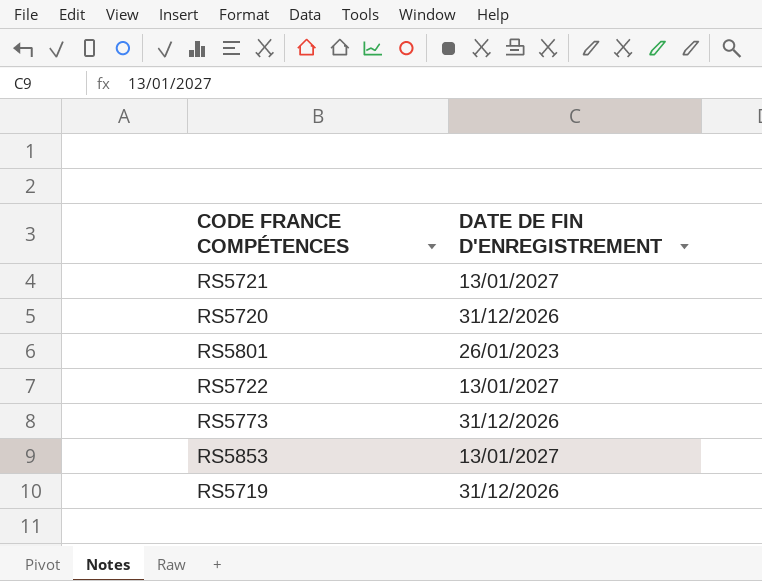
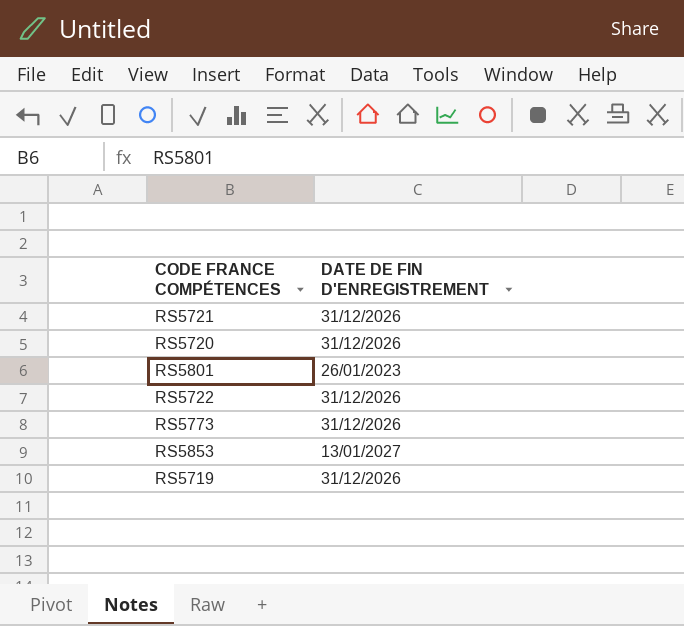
RS5721 | DATE DE FIN D'ENREGISTREMENT: 13/01/2027 -> 31/12/2026
RS5722 | DATE DE FIN D'ENREGISTREMENT: 13/01/2027 -> 31/12/2026

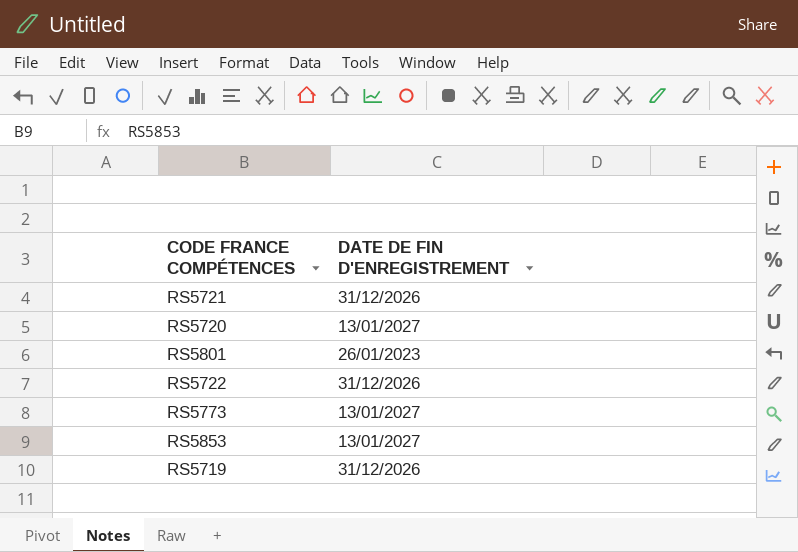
RS5720 | DATE DE FIN D'ENREGISTREMENT: 31/12/2026 -> 13/01/2027
RS5773 | DATE DE FIN D'ENREGISTREMENT: 31/12/2026 -> 13/01/2027

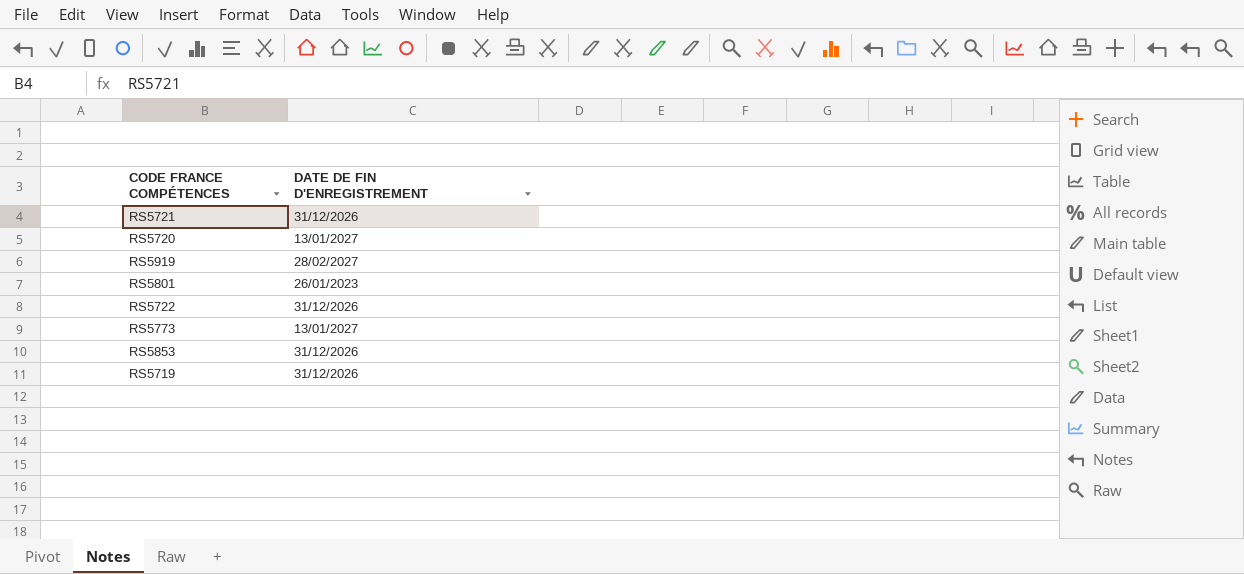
row RS5919: none -> 28/02/2027
RS5853 | DATE DE FIN D'ENREGISTREMENT: 13/01/2027 -> 31/12/2026

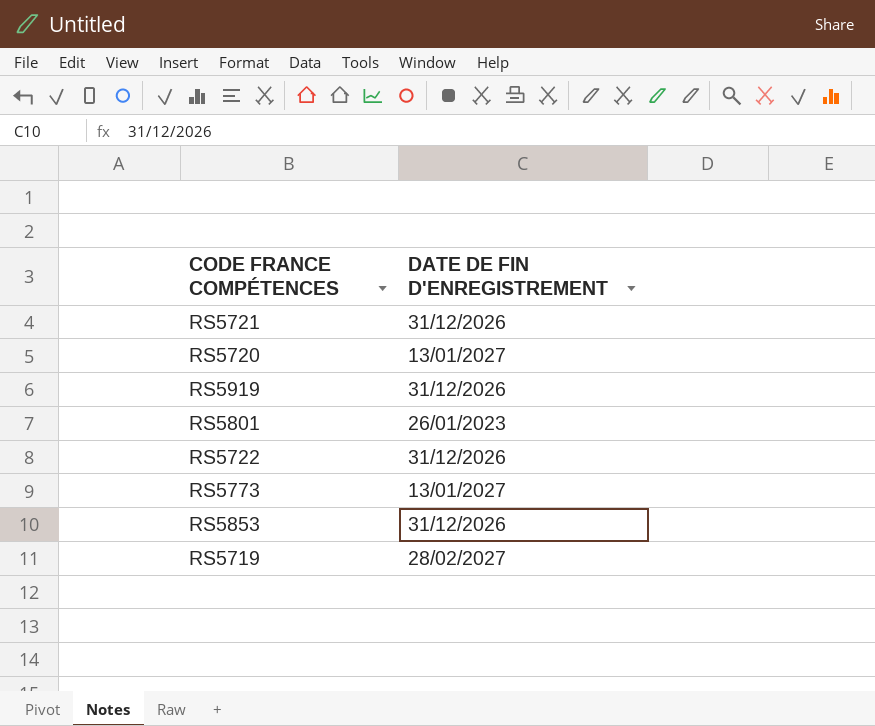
RS5919 | DATE DE FIN D'ENREGISTREMENT: 28/02/2027 -> 31/12/2026
RS5719 | DATE DE FIN D'ENREGISTREMENT: 31/12/2026 -> 28/02/2027

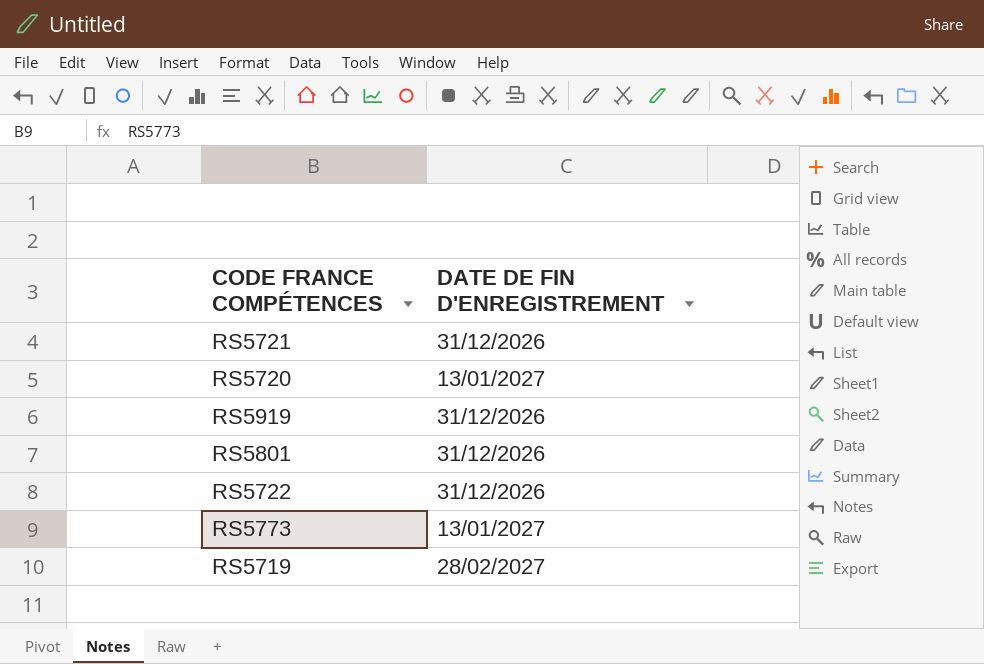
row RS5853: 31/12/2026 -> none
RS5801 | DATE DE FIN D'ENREGISTREMENT: 26/01/2023 -> 31/12/2026

